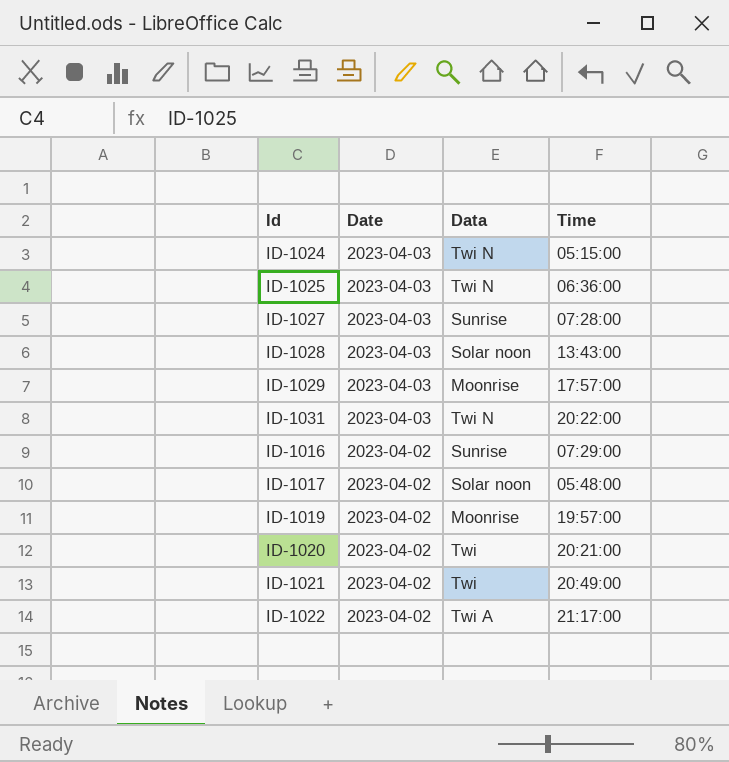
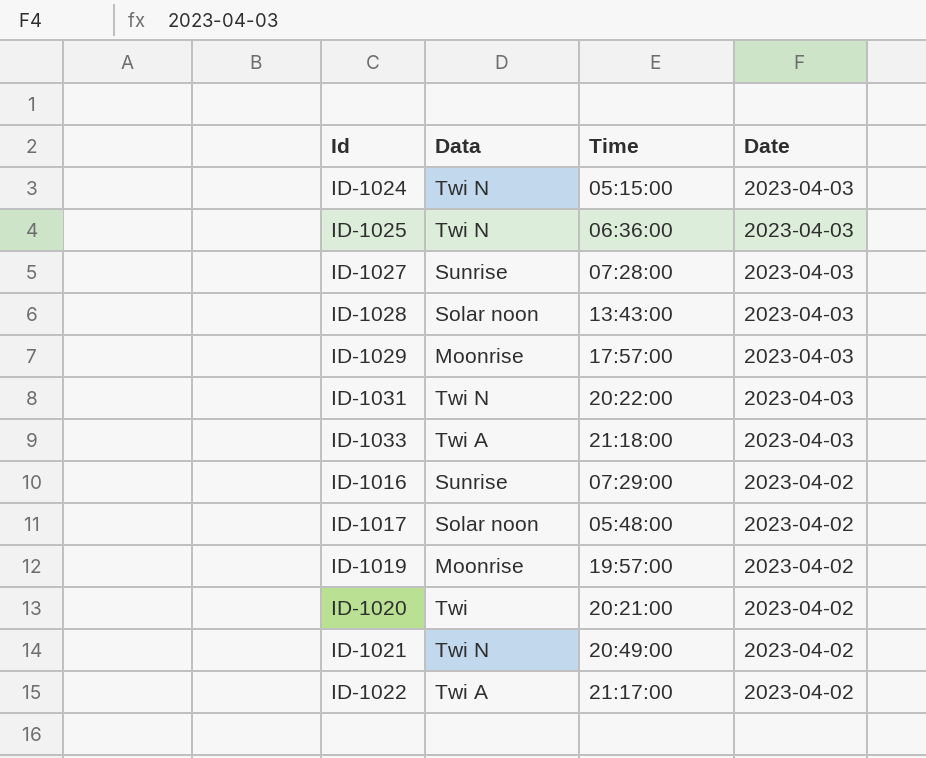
column Date | position: 2 -> 4
row ID-1033: none -> Twi A | 21:18:00 | 2023-04-03
ID-1021 | Data: Twi -> Twi N

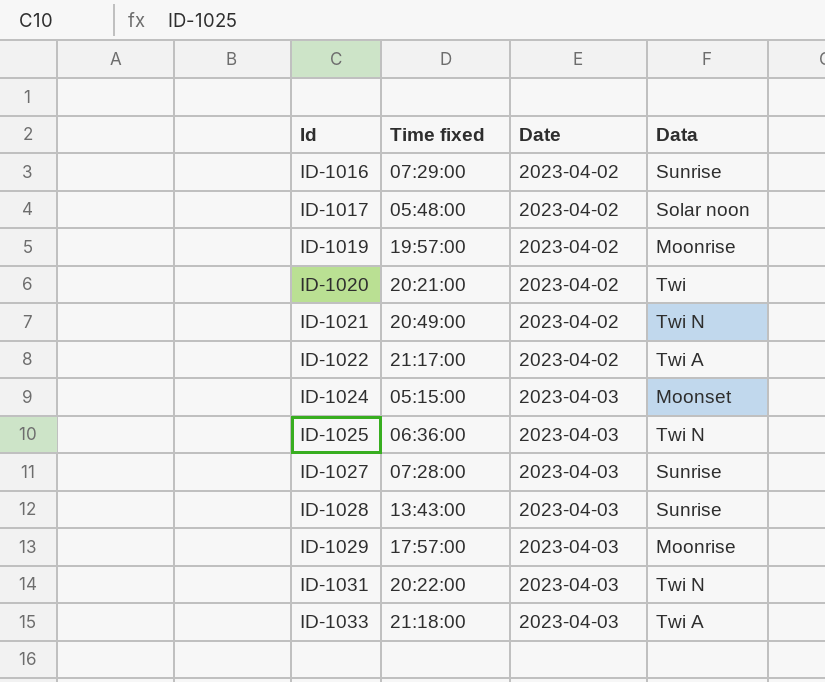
row order: Date descending -> Id ascending
column name: Time -> Time fixed
column Data | position: 2 -> 4
ID-1024 | Data: Twi N -> Moonset
ID-1028 | Data: Solar noon -> Sunrise

